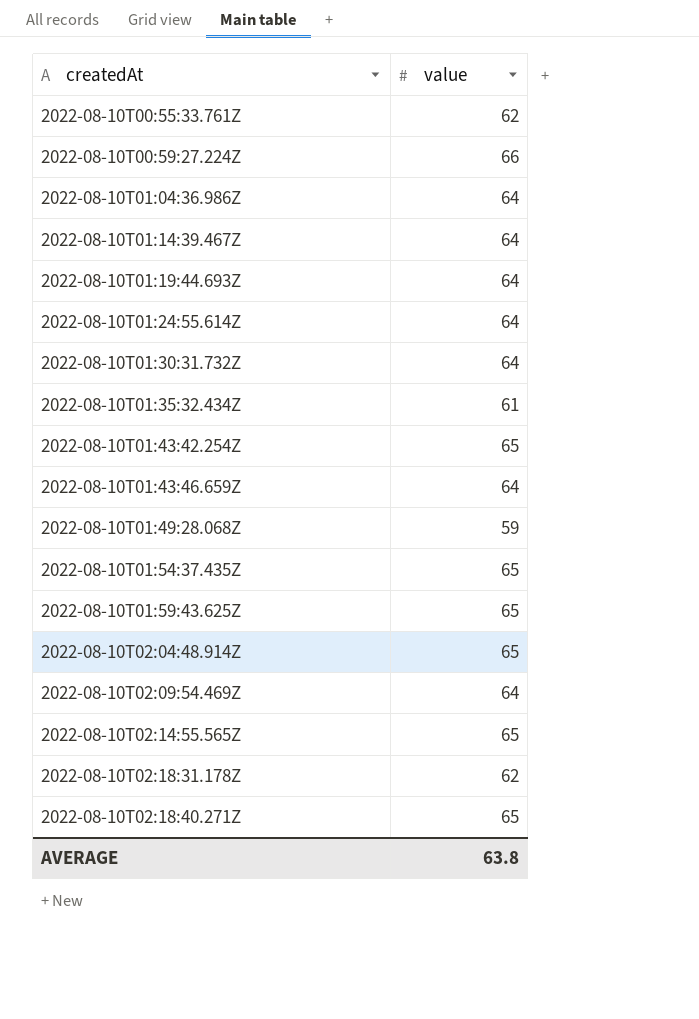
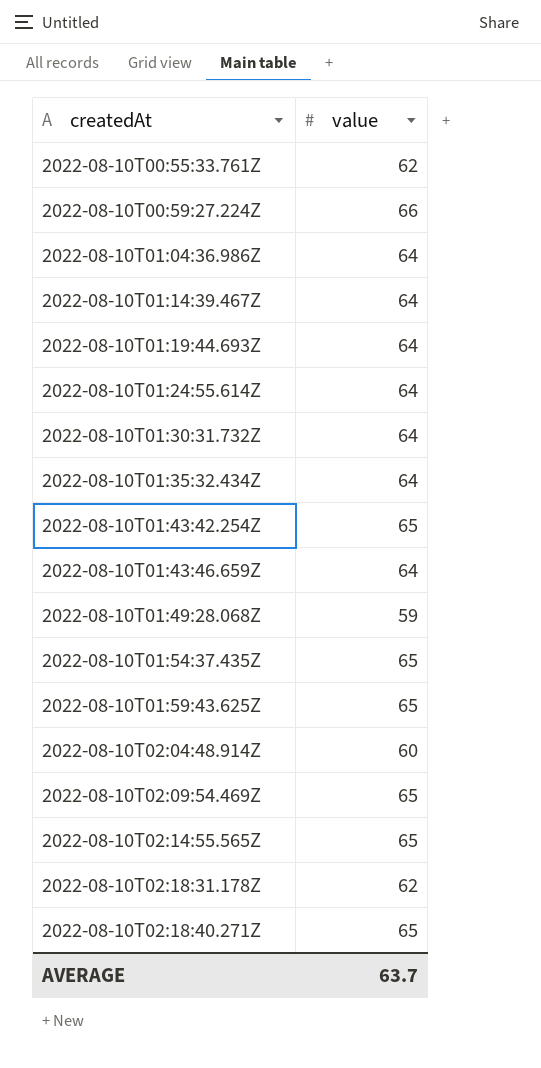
2022-08-10T01:35:32.434Z | value: 61 -> 64
2022-08-10T02:04:48.914Z | value: 65 -> 60
2022-08-10T02:09:54.469Z | value: 64 -> 65
AVERAGE | value: 63.8 -> 63.7

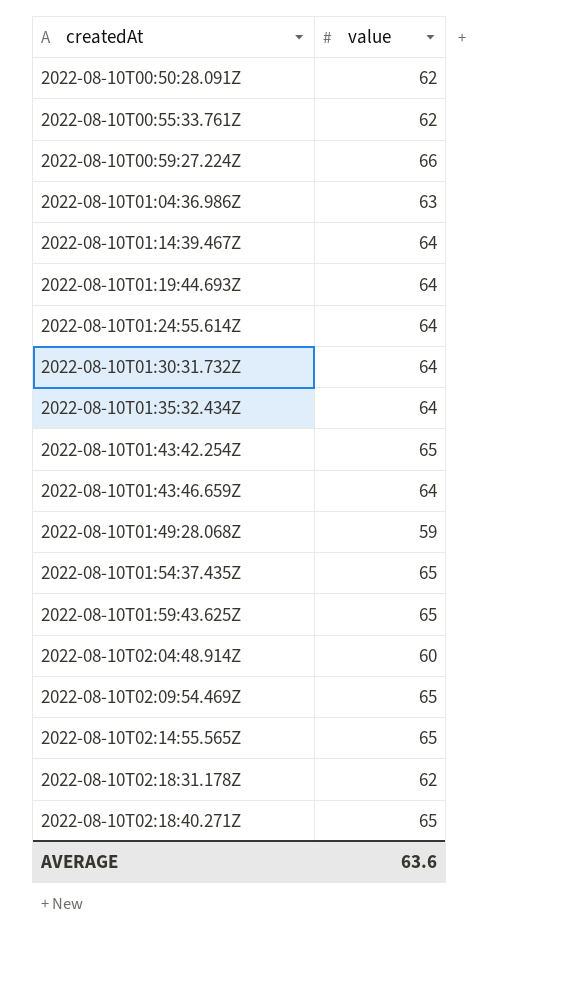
row 2022-08-10T00:50:28.091Z: none -> 62
2022-08-10T01:04:36.986Z | value: 64 -> 63
AVERAGE | value: 63.7 -> 63.6

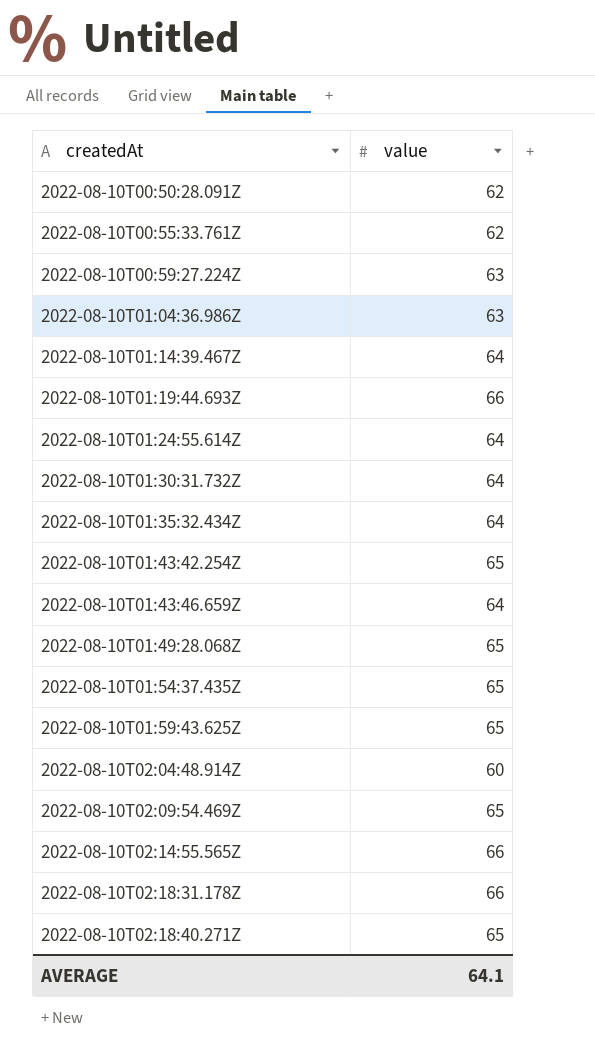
2022-08-10T00:59:27.224Z | value: 66 -> 63
2022-08-10T01:19:44.693Z | value: 64 -> 66
2022-08-10T01:49:28.068Z | value: 59 -> 65
2022-08-10T02:14:55.565Z | value: 65 -> 66
2022-08-10T02:18:31.178Z | value: 62 -> 66
AVERAGE | value: 63.6 -> 64.1

